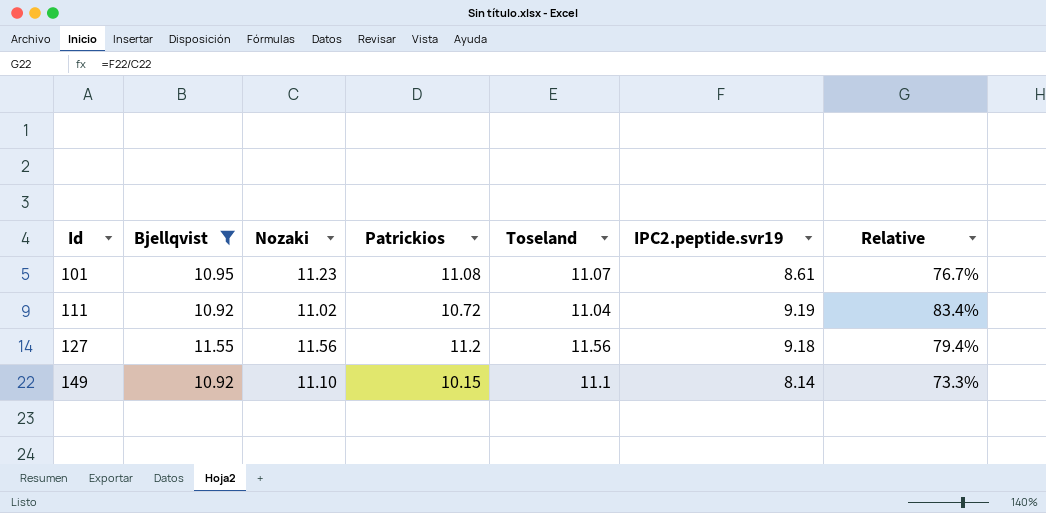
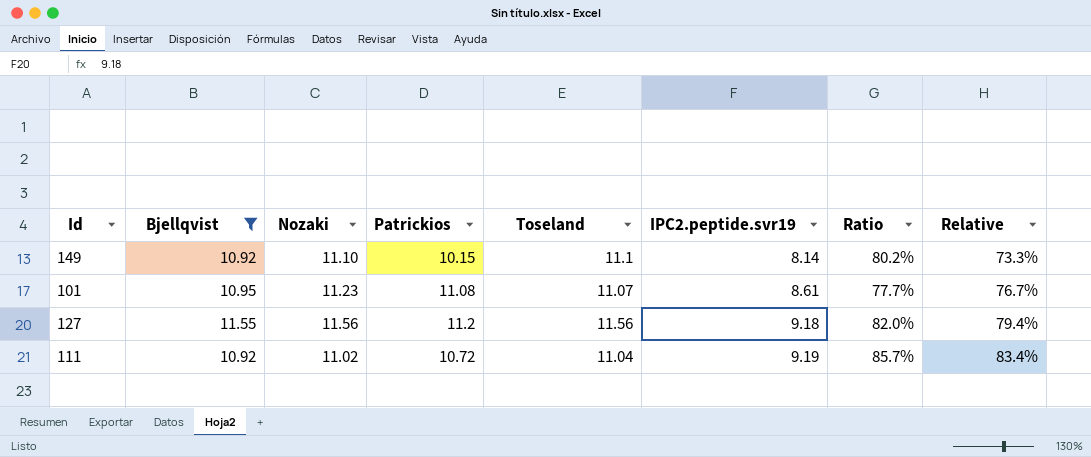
row order: Id ascending -> IPC2.peptide.svr19 ascending
column Ratio | formula: none -> [IPC2.peptide.svr19] / [Patrickios]

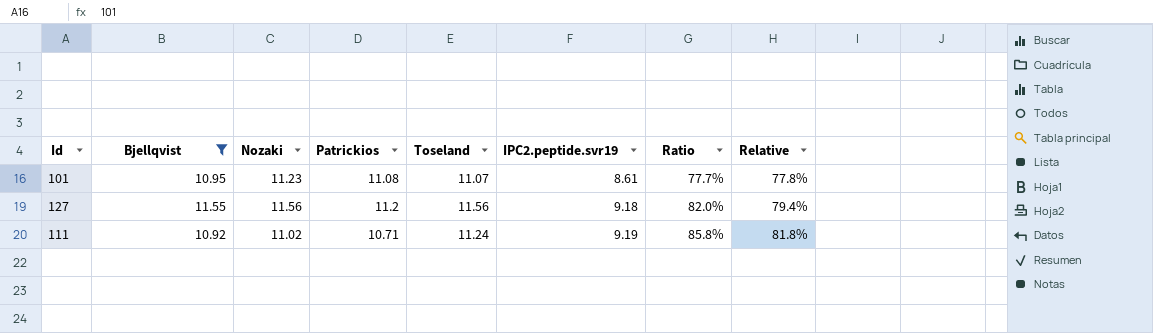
column Relative | formula: [IPC2.peptide.svr19] / [Nozaki] -> [IPC2.peptide.svr19] / [Toseland]
row 149: 10.92 | 11.10 | 10.15 | 11.1 | 8.14 | 80.2% | 73.3% -> none
111 | Patrickios: 10.72 -> 10.71
111 | Toseland: 11.04 -> 11.24
111 | Ratio: 85.7% -> 85.8%

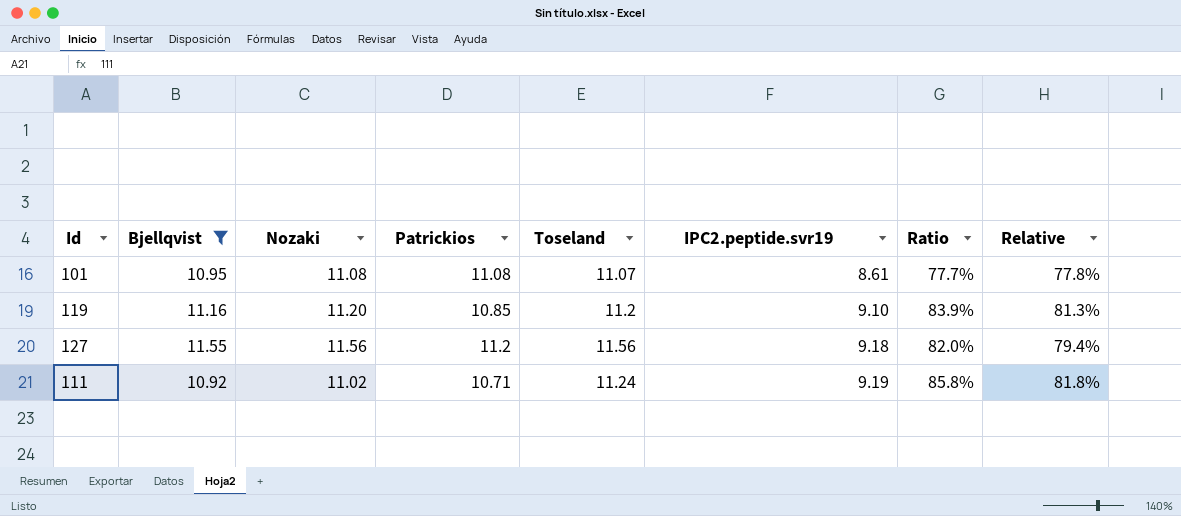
101 | Nozaki: 11.23 -> 11.08
row 119: none -> 11.16 | 11.20 | 10.85 | 11.2 | 9.10 | 83.9% | 81.3%

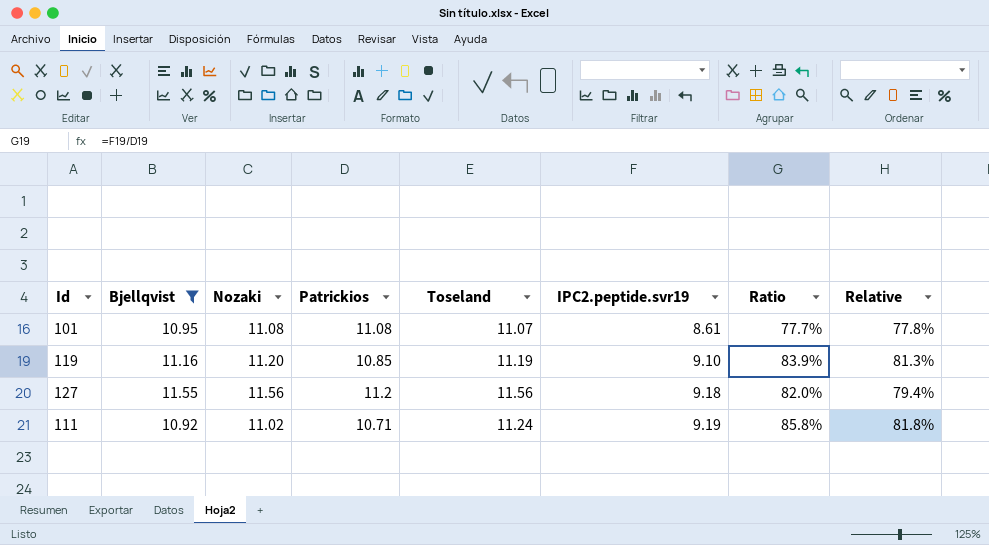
119 | Toseland: 11.2 -> 11.19

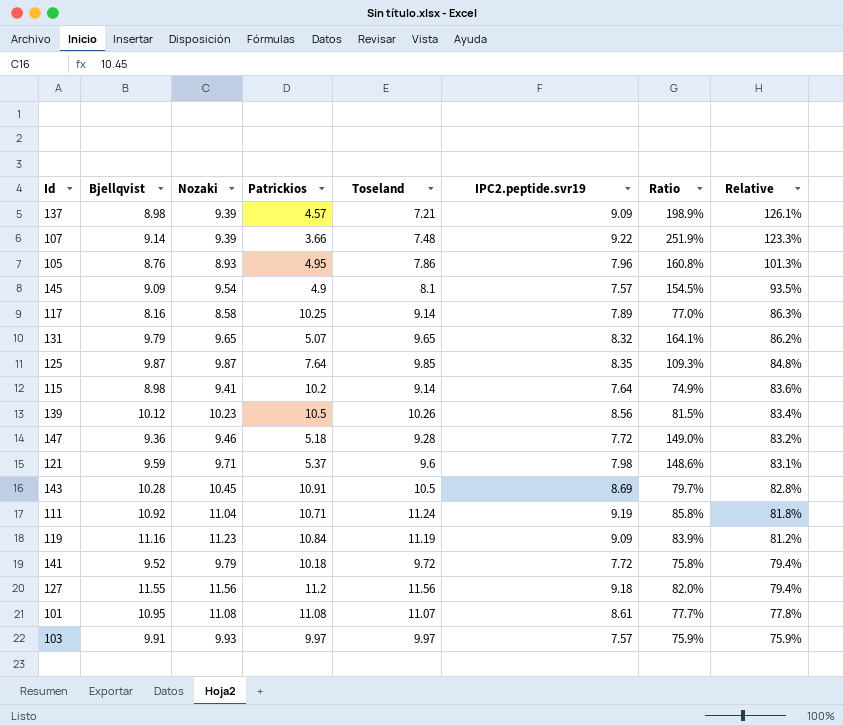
filter: Bjellqvist >= 10.92 -> none
row order: IPC2.peptide.svr19 ascending -> Relative descending
111 | Nozaki: 11.02 -> 11.04
119 | Nozaki: 11.20 -> 11.23
119 | Patrickios: 10.85 -> 10.84
119 | IPC2.peptide.svr19: 9.10 -> 9.09
119 | Relative: 81.3% -> 81.2%

